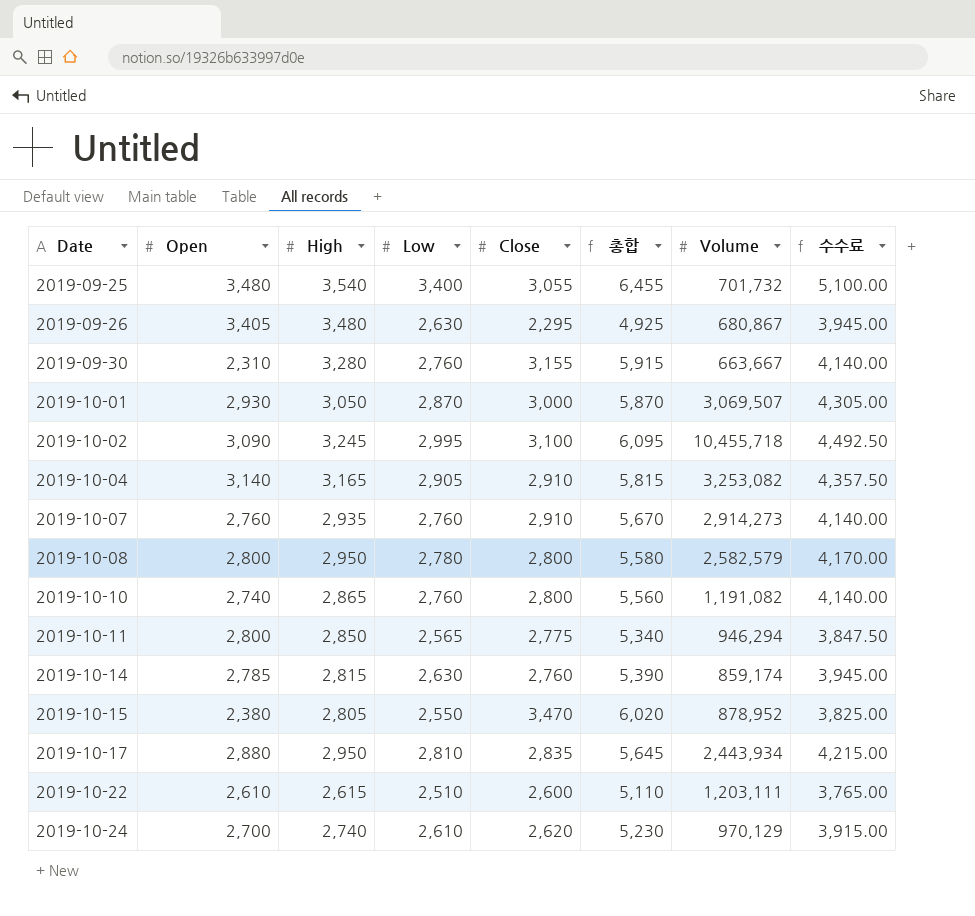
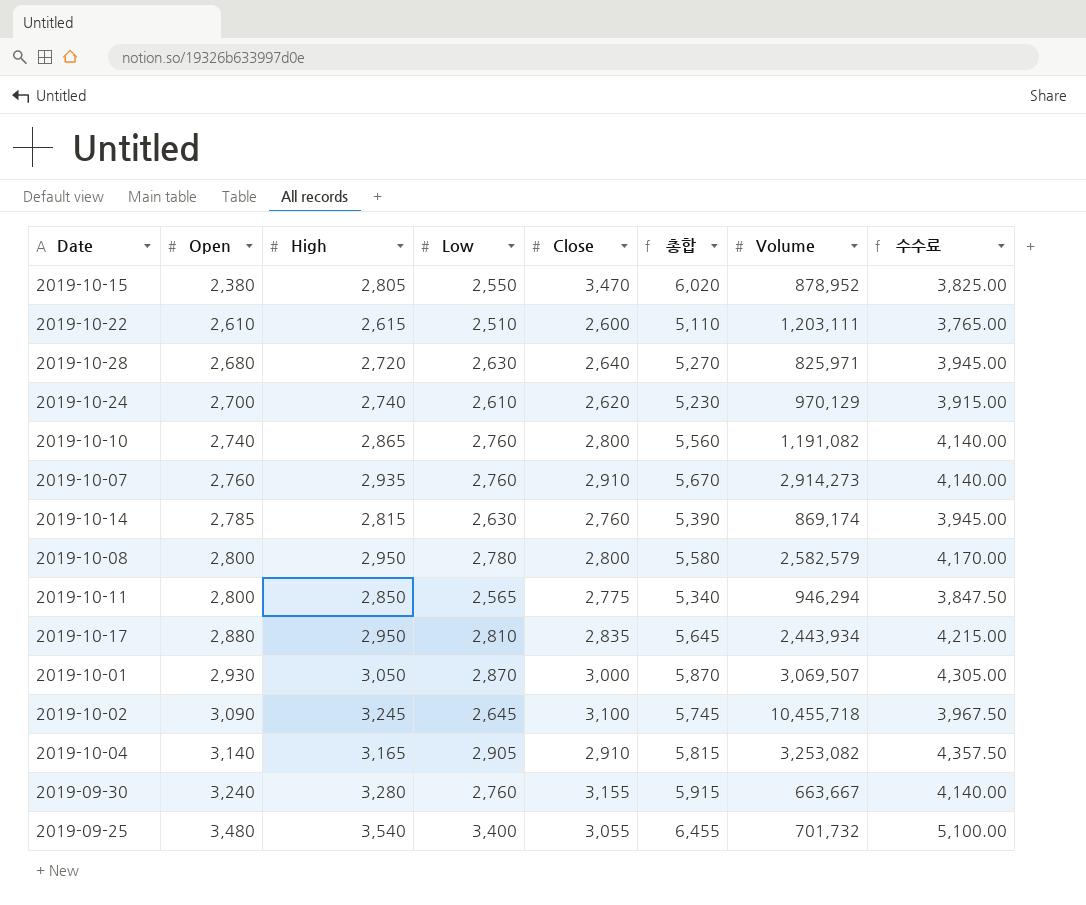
row order: Date ascending -> Open ascending
row 2019-09-26: 3,405 | 3,480 | 2,630 | 2,295 | 4,925 | 680,867 | 3,945.00 -> none
row 2019-10-28: none -> 2,680 | 2,720 | 2,630 | 2,640 | 5,270 | 825,971 | 3,945.00
2019-10-14 | Volume: 859,174 -> 869,174
2019-10-02 | Low: 2,995 -> 2,645
2019-10-02 | 총합: 6,095 -> 5,745
2019-10-02 | 수수료: 4,492.50 -> 3,967.50
2019-09-30 | Open: 2,310 -> 3,240

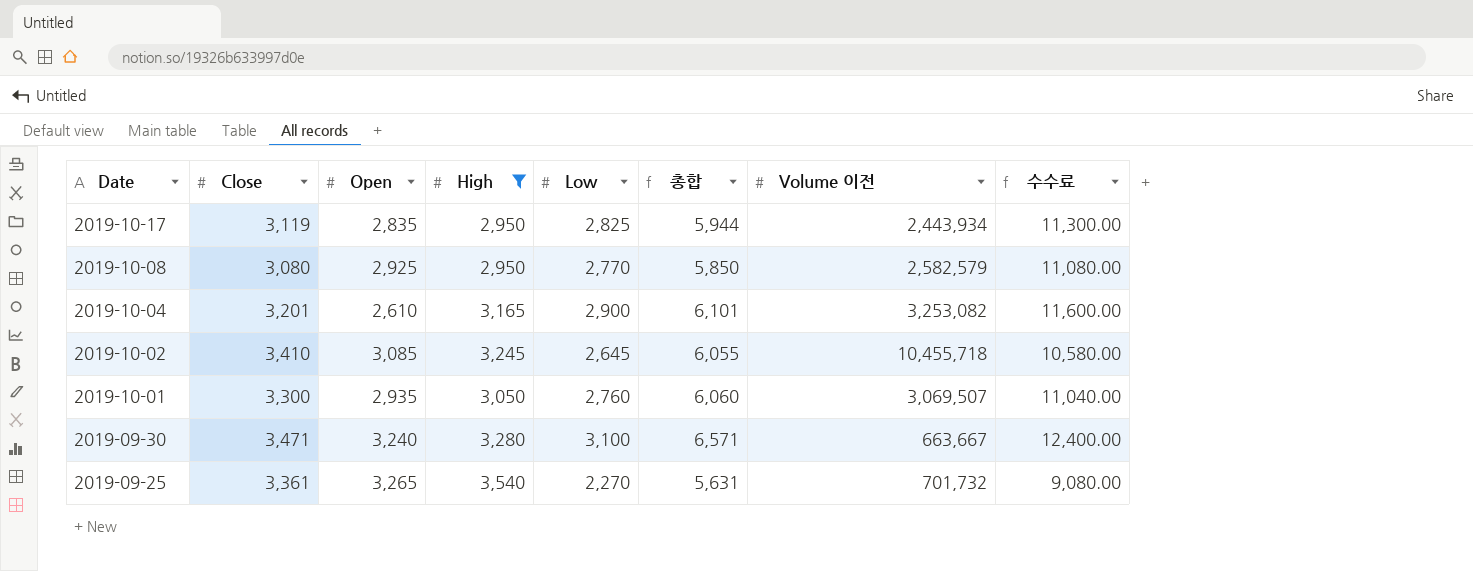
filter: none -> High >= 2,950
row order: Open ascending -> Date descending
column Close | position: 5 -> 2
column name: Volume -> Volume 이전
column 수수료 | formula: [Low] * 1.5 -> [Low] * 4
2019-10-17 | Close: 2,835 -> 3,119
2019-10-17 | Open: 2,880 -> 2,835
2019-10-17 | Low: 2,810 -> 2,825
2019-10-17 | 총합: 5,645 -> 5,944
2019-10-08 | Close: 2,800 -> 3,080
2019-10-08 | Open: 2,800 -> 2,925
2019-10-08 | Low: 2,780 -> 2,770
2019-10-08 | 총합: 5,580 -> 5,850
2019-10-04 | Close: 2,910 -> 3,201
2019-10-04 | Open: 3,140 -> 2,610
2019-10-04 | Low: 2,905 -> 2,900
2019-10-04 | 총합: 5,815 -> 6,101
2019-10-02 | Close: 3,100 -> 3,410
2019-10-02 | Open: 3,090 -> 3,085
2019-10-02 | 총합: 5,745 -> 6,055
2019-10-01 | Close: 3,000 -> 3,300
2019-10-01 | Open: 2,930 -> 2,935
2019-10-01 | Low: 2,870 -> 2,760
2019-10-01 | 총합: 5,870 -> 6,060
2019-09-30 | Close: 3,155 -> 3,471
2019-09-30 | Low: 2,760 -> 3,100
2019-09-30 | 총합: 5,915 -> 6,571
2019-09-25 | Close: 3,055 -> 3,361
2019-09-25 | Open: 3,480 -> 3,265
2019-09-25 | Low: 3,400 -> 2,270
2019-09-25 | 총합: 6,455 -> 5,631

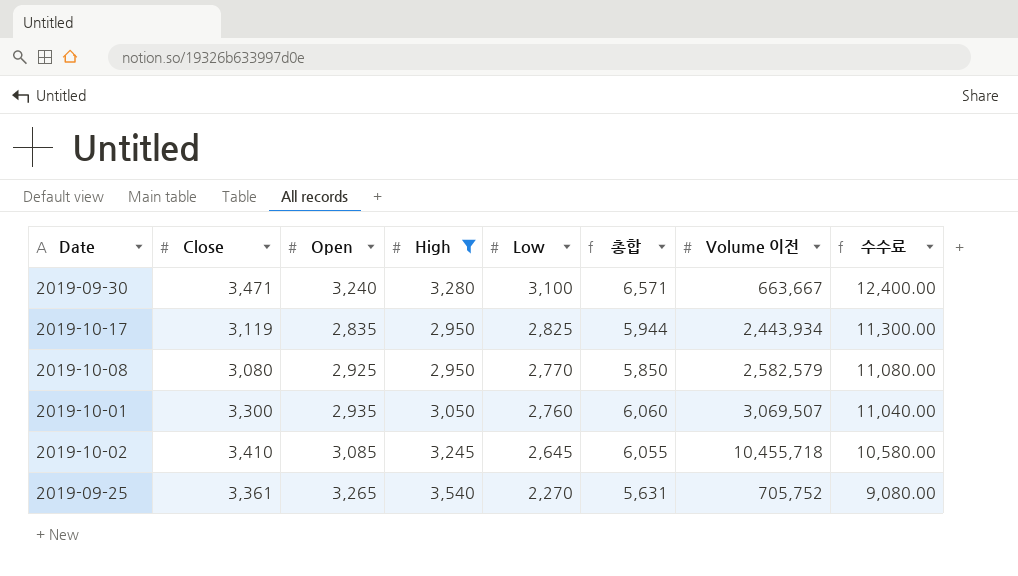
row order: Date descending -> Low descending
row 2019-10-04: 3,201 | 2,610 | 3,165 | 2,900 | 6,101 | 3,253,082 | 11,600.00 -> none
2019-09-25 | Volume 이전: 701,732 -> 705,752

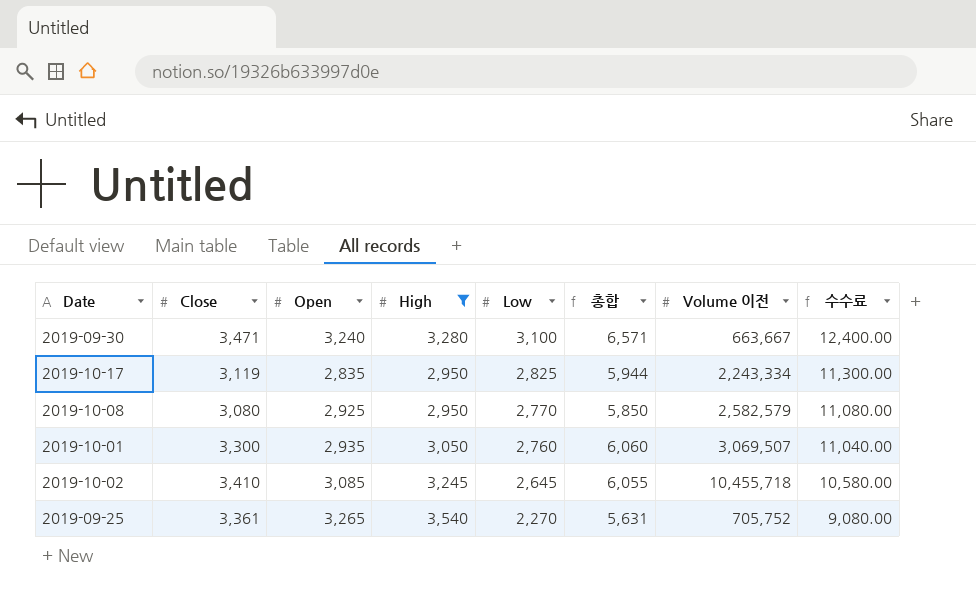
2019-10-17 | Volume 이전: 2,443,934 -> 2,243,334

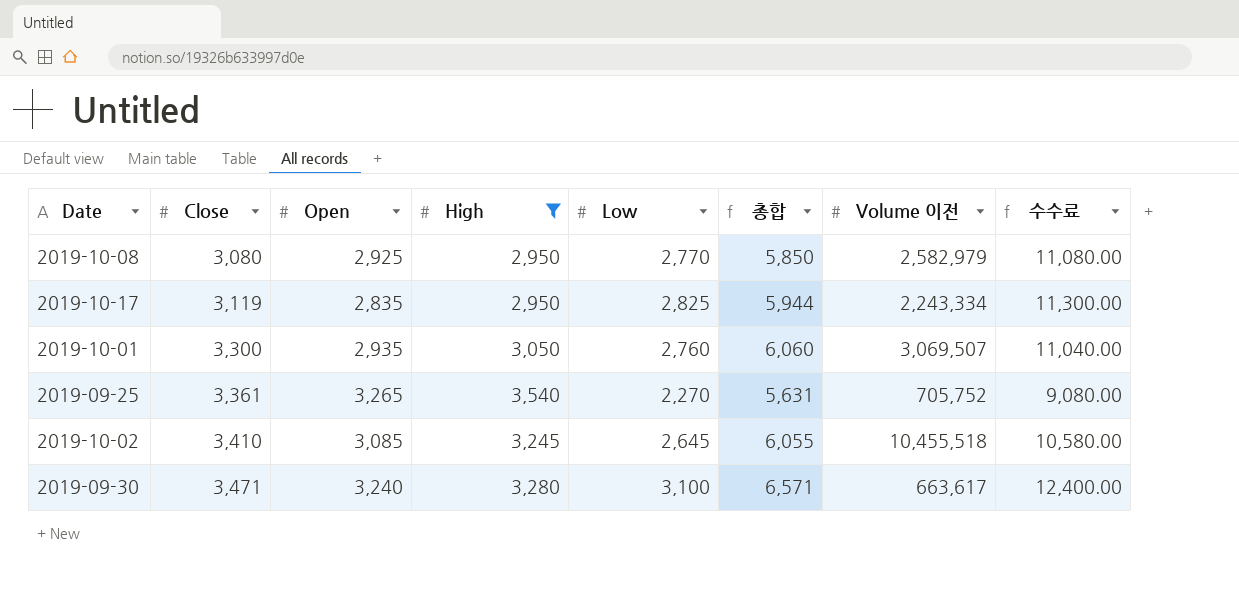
row order: Low descending -> Close ascending
2019-10-08 | Volume 이전: 2,582,579 -> 2,582,979
2019-10-02 | Volume 이전: 10,455,718 -> 10,455,518
2019-09-30 | Volume 이전: 663,667 -> 663,617

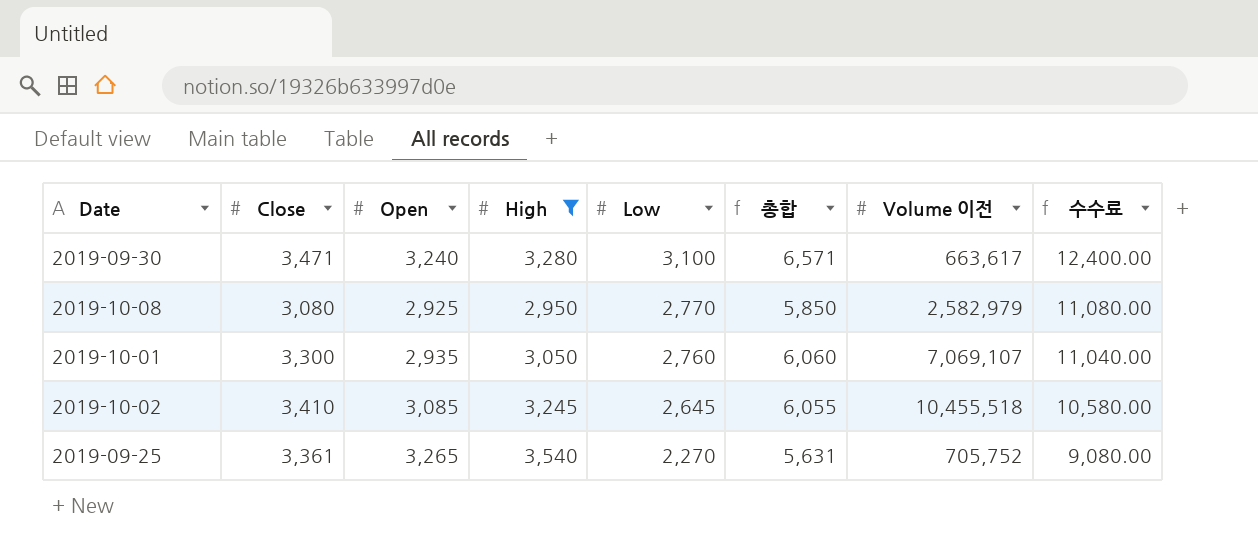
row order: Close ascending -> Low descending
row 2019-10-17: 3,119 | 2,835 | 2,950 | 2,825 | 5,944 | 2,243,334 | 11,300.00 -> none
2019-10-01 | Volume 이전: 3,069,507 -> 7,069,107

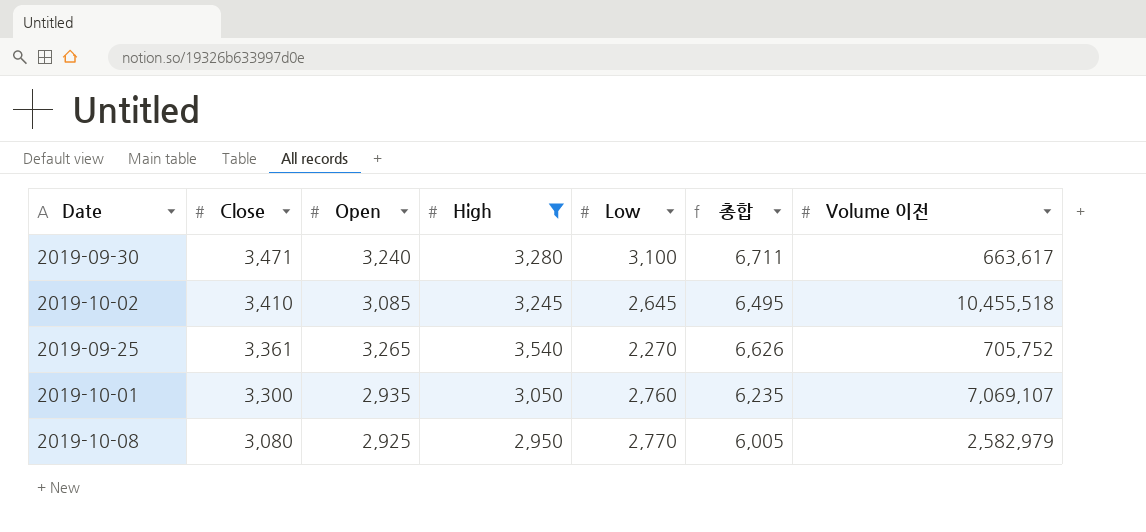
row order: Low descending -> Close descending
column 수수료 | formula: [Low] * 4 -> none
column 총합 | formula: [Close] + [Low] -> [Close] + [Open]

